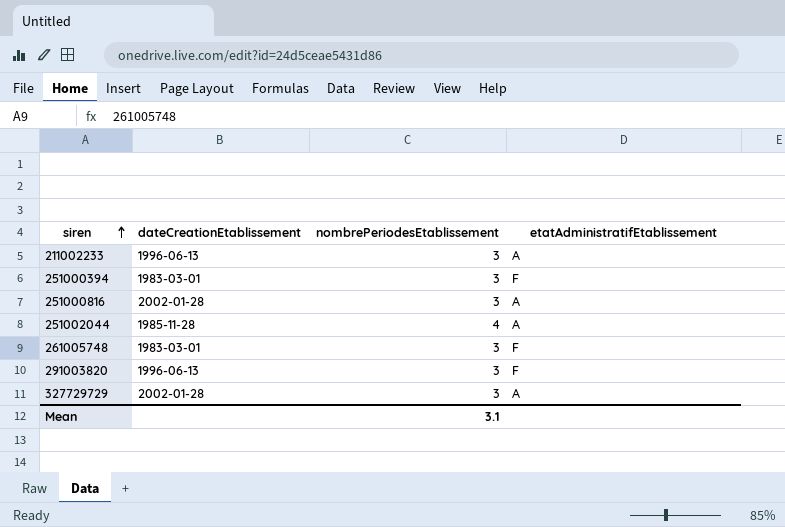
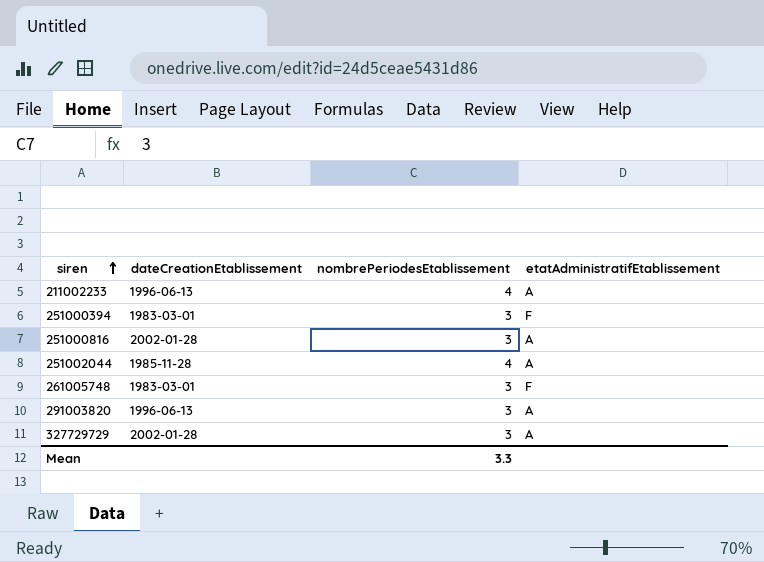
211002233 | nombrePeriodesEtablissement: 3 -> 4
291003820 | etatAdministratifEtablissement: F -> A
Mean | nombrePeriodesEtablissement: 3.1 -> 3.3

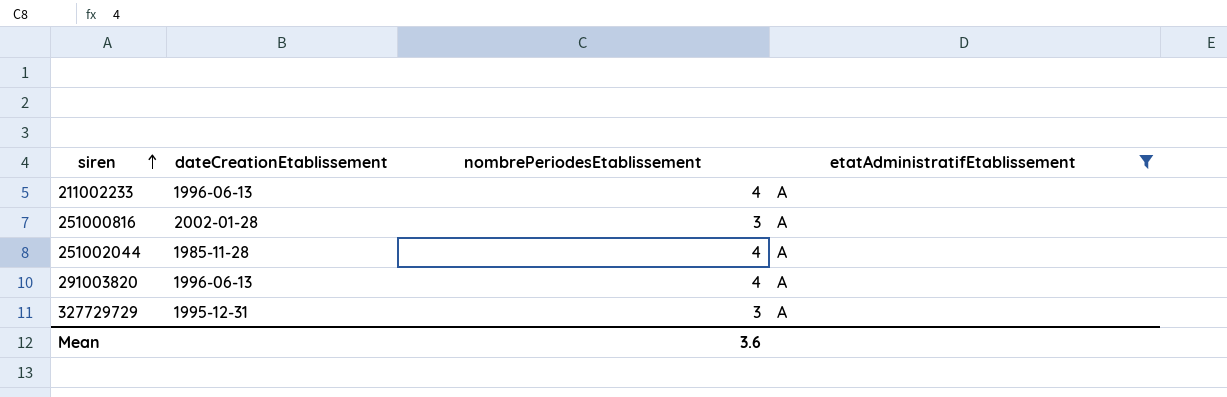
filter: none -> etatAdministratifEtablissement = A
291003820 | nombrePeriodesEtablissement: 3 -> 4
327729729 | dateCreationEtablissement: 2002-01-28 -> 1995-12-31
Mean | nombrePeriodesEtablissement: 3.3 -> 3.6

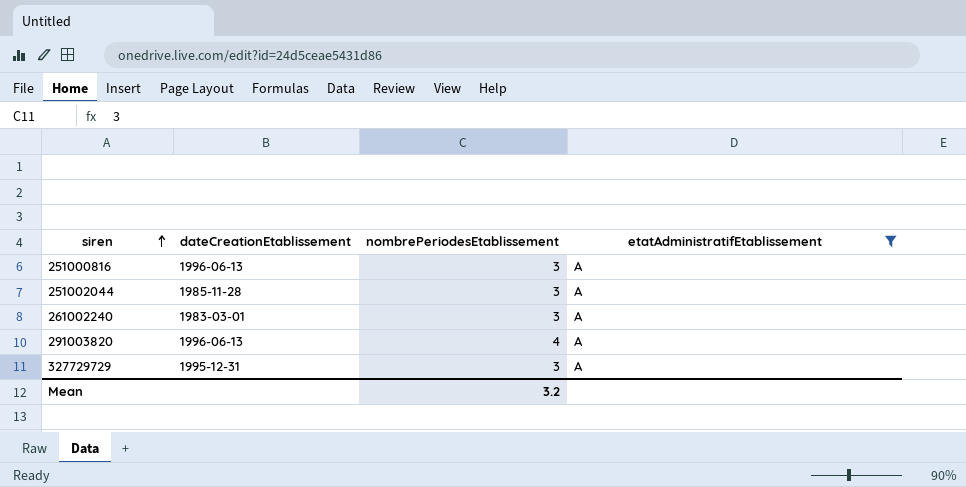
row 211002233: 1996-06-13 | 4 | A -> none
251000816 | dateCreationEtablissement: 2002-01-28 -> 1996-06-13
251002044 | nombrePeriodesEtablissement: 4 -> 3
row 261002240: none -> 1983-03-01 | 3 | A
Mean | nombrePeriodesEtablissement: 3.6 -> 3.2

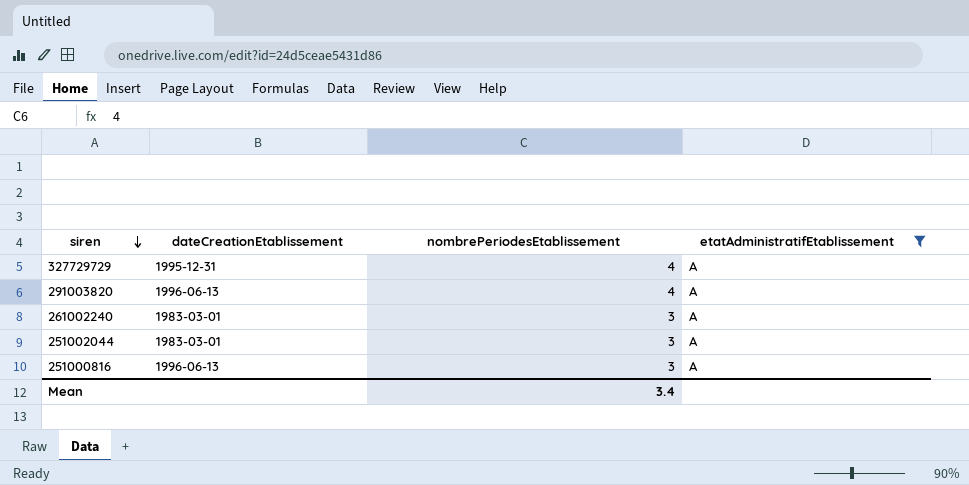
row order: siren ascending -> siren descending
327729729 | nombrePeriodesEtablissement: 3 -> 4
251002044 | dateCreationEtablissement: 1985-11-28 -> 1983-03-01
Mean | nombrePeriodesEtablissement: 3.2 -> 3.4

